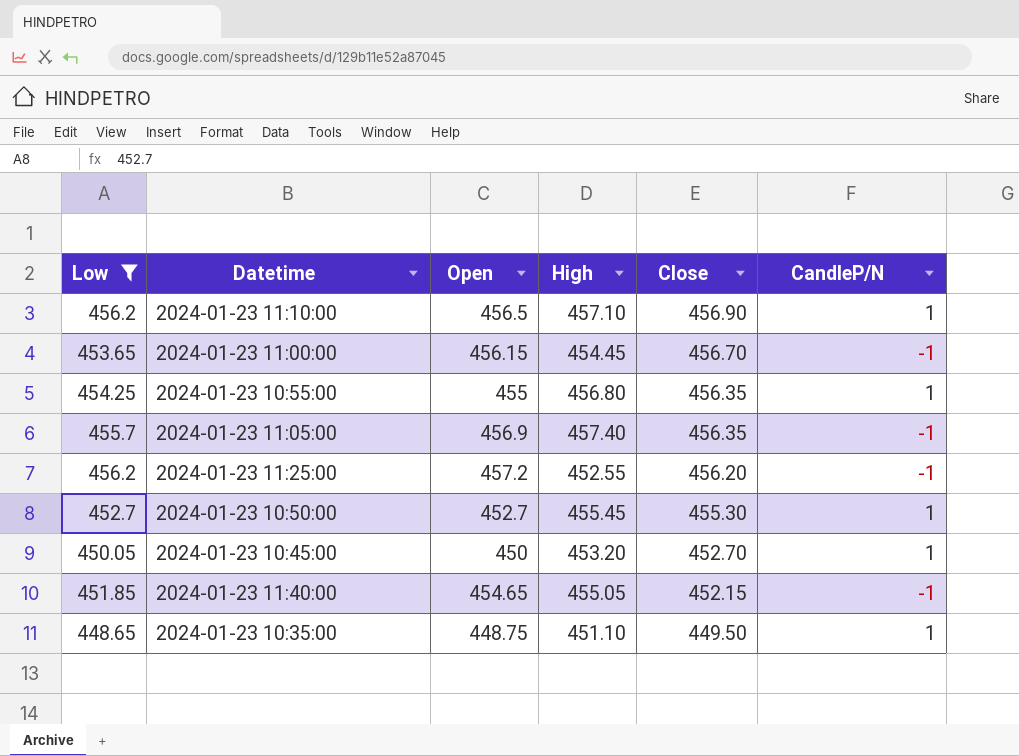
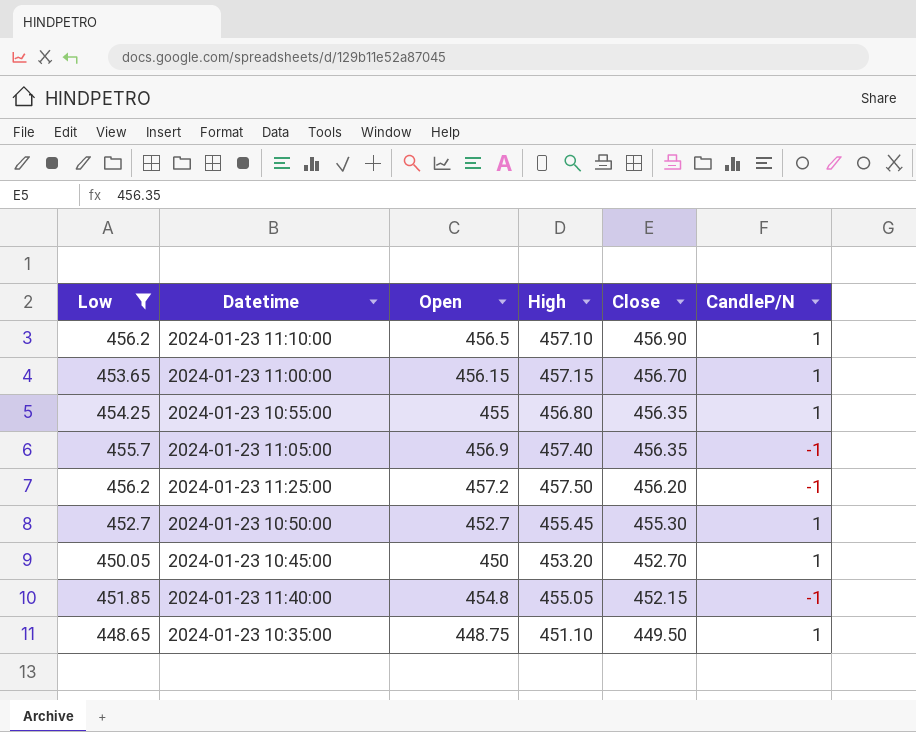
2024-01-23 11:00:00 | High: 454.45 -> 457.15
2024-01-23 11:00:00 | CandleP/N: -1 -> 1
2024-01-23 11:25:00 | High: 452.55 -> 457.50
2024-01-23 11:40:00 | Open: 454.65 -> 454.8

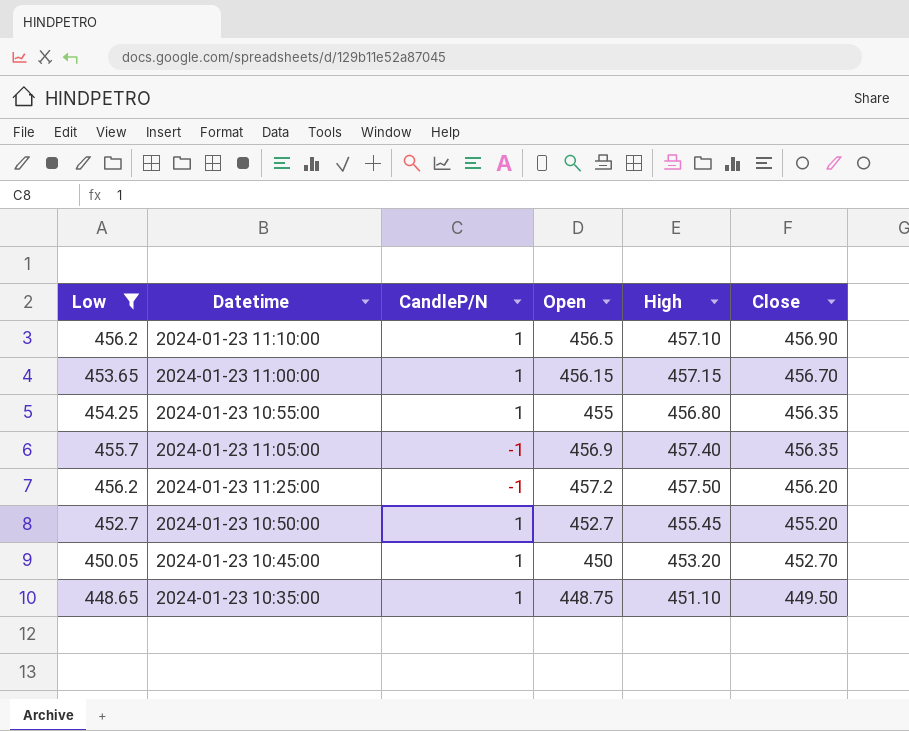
column CandleP/N | position: 6 -> 3
row 2024-01-23 11:40:00: 451.85 | 454.8 | 455.05 | 452.15 | -1 -> none
2024-01-23 10:50:00 | Close: 455.30 -> 455.20

